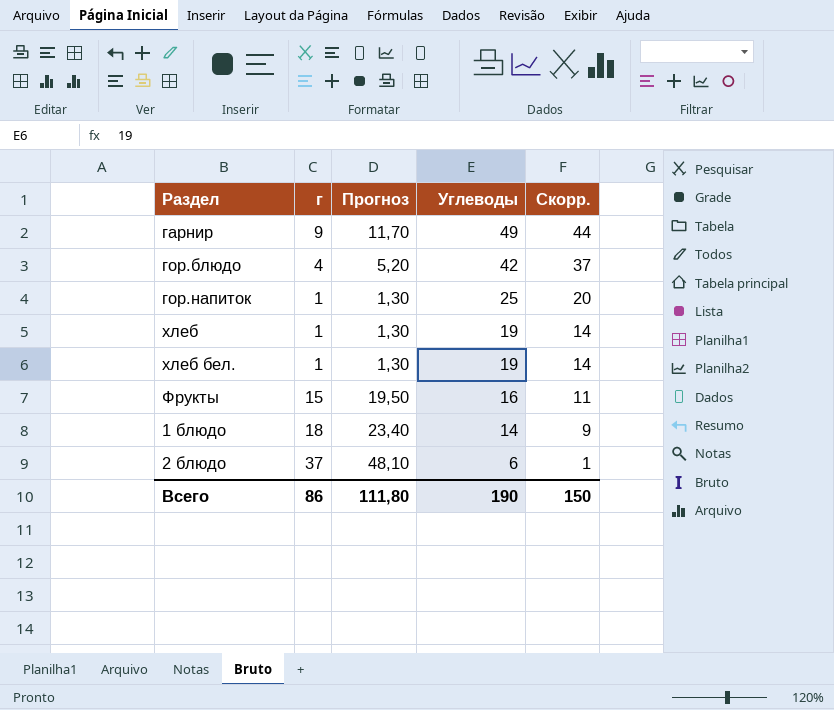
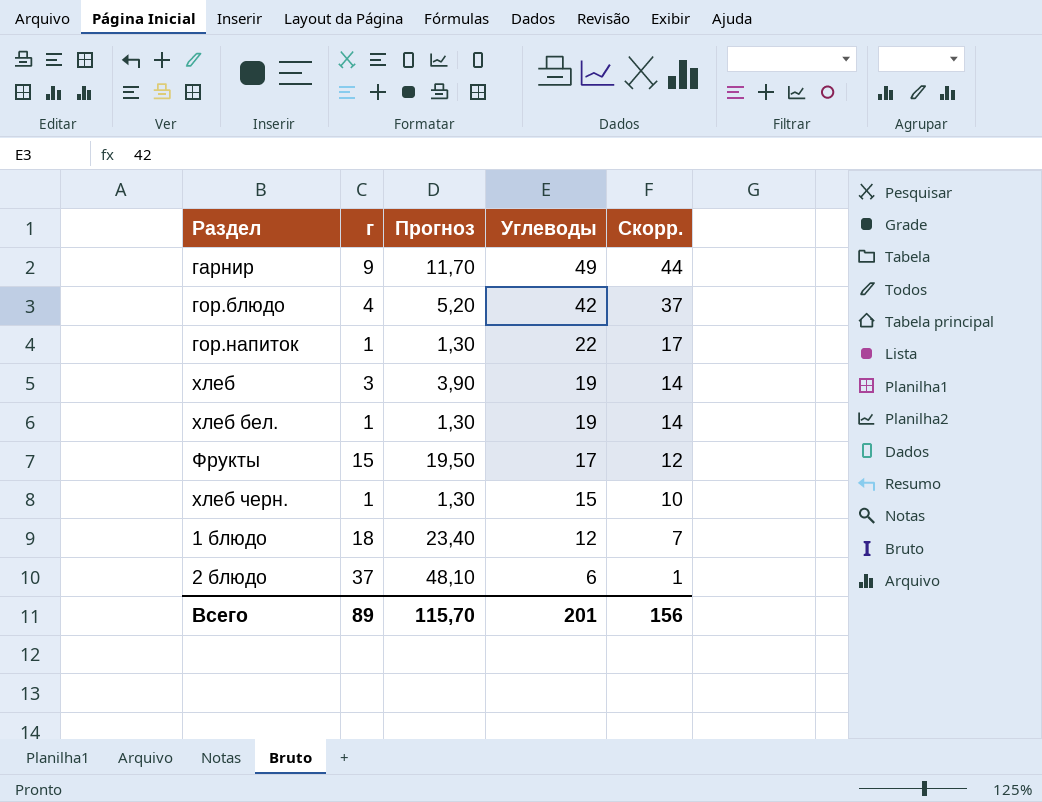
гор.напиток | Углеводы: 25 -> 22
гор.напиток | Скорр.: 20 -> 17
хлеб | г: 1 -> 3
хлеб | Прогноз: 1,30 -> 3,90
Фрукты | Углеводы: 16 -> 17
Фрукты | Скорр.: 11 -> 12
row хлеб черн.: none -> 1 | 1,30 | 15 | 10
1 блюдо | Углеводы: 14 -> 12
1 блюдо | Скорр.: 9 -> 7
Всего | г: 86 -> 89
Всего | Прогноз: 111,80 -> 115,70
Всего | Углеводы: 190 -> 201
Всего | Скорр.: 150 -> 156

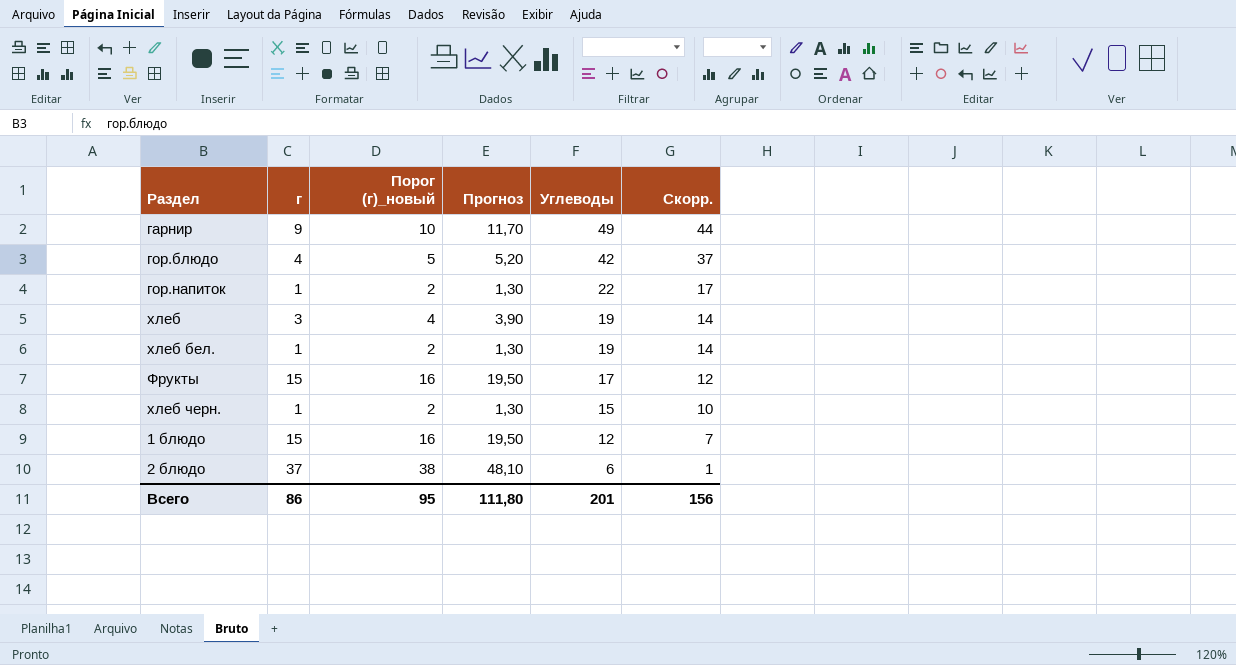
column Порог (г)_новый | formula: none -> [г] + 1
1 блюдо | г: 18 -> 15
1 блюдо | Прогноз: 23,40 -> 19,50
Всего | г: 89 -> 86
Всего | Прогноз: 115,70 -> 111,80

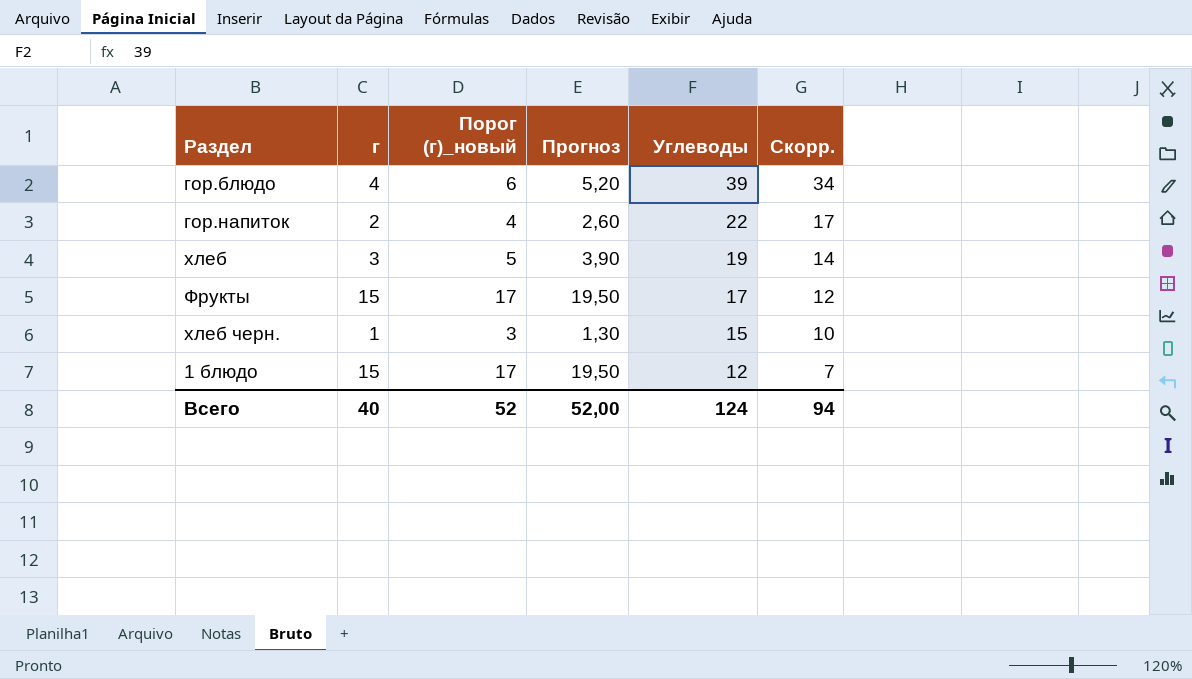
column Порог (г)_новый | formula: [г] + 1 -> [г] + 2
row гарнир: 9 | 10 | 11,70 | 49 | 44 -> none
row хлеб бел.: 1 | 2 | 1,30 | 19 | 14 -> none
row 2 блюдо: 37 | 38 | 48,10 | 6 | 1 -> none
гор.блюдо | Углеводы: 42 -> 39
гор.блюдо | Скорр.: 37 -> 34
гор.напиток | г: 1 -> 2
гор.напиток | Прогноз: 1,30 -> 2,60
Всего | г: 86 -> 40
Всего | Порог (г)_новый: 95 -> 52
Всего | Прогноз: 111,80 -> 52,00
Всего | Углеводы: 201 -> 124
Всего | Скорр.: 156 -> 94

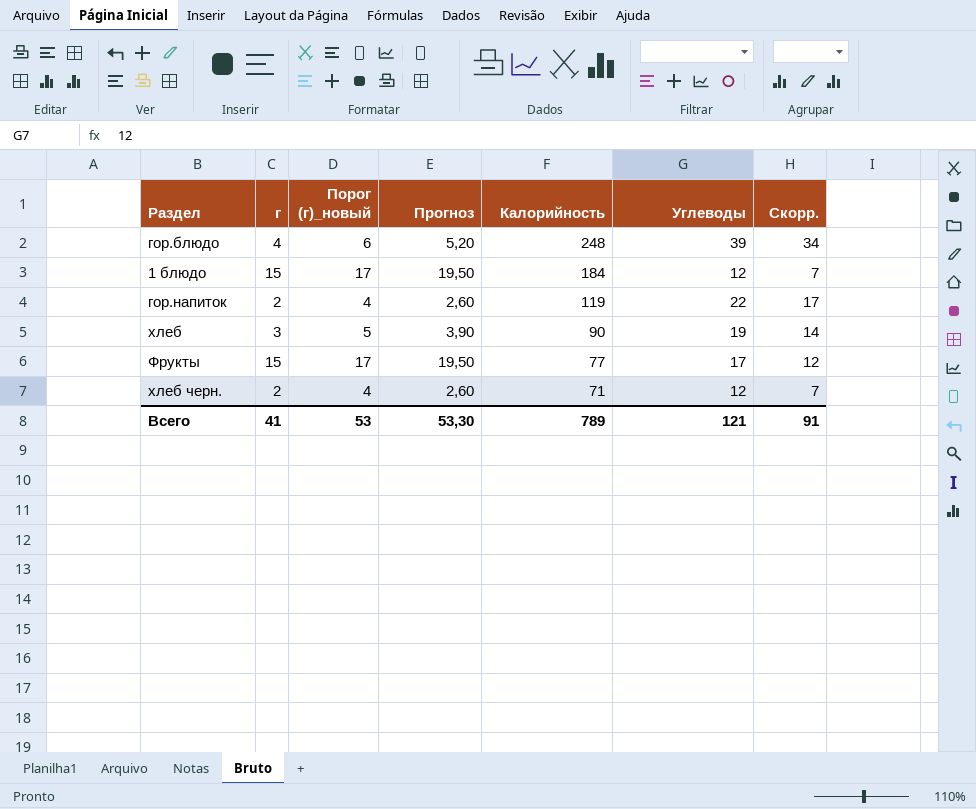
row order: Углеводы descending -> Калорийность descending
column Калорийность | position: none -> 5
хлеб черн. | г: 1 -> 2
хлеб черн. | Порог (г)_новый: 3 -> 4
хлеб черн. | Прогноз: 1,30 -> 2,60
хлеб черн. | Углеводы: 15 -> 12
хлеб черн. | Скорр.: 10 -> 7
Всего | г: 40 -> 41
Всего | Порог (г)_новый: 52 -> 53
Всего | Прогноз: 52,00 -> 53,30
Всего | Углеводы: 124 -> 121
Всего | Скорр.: 94 -> 91

